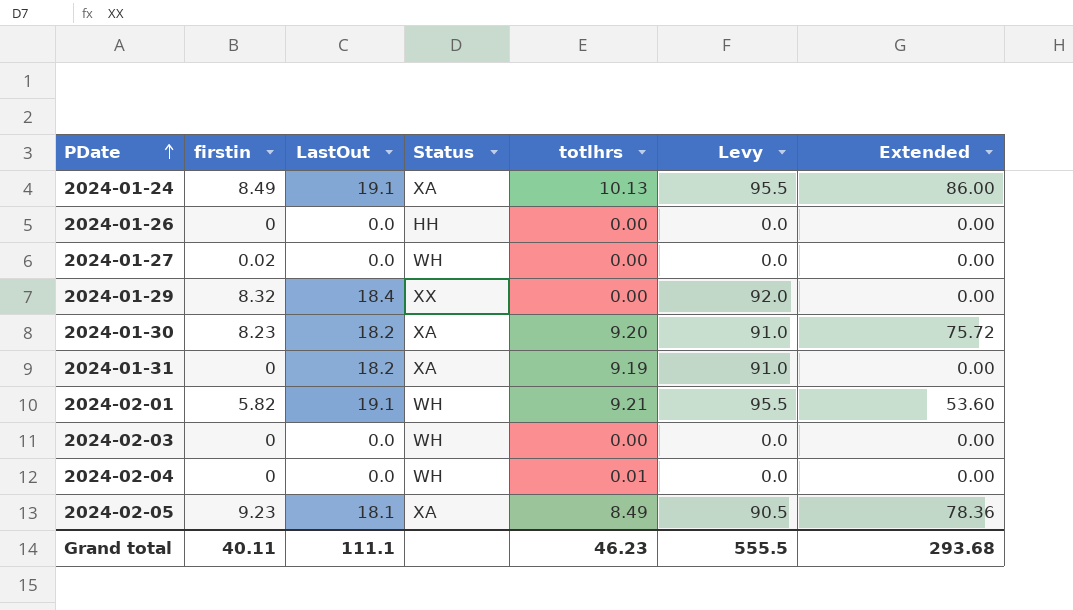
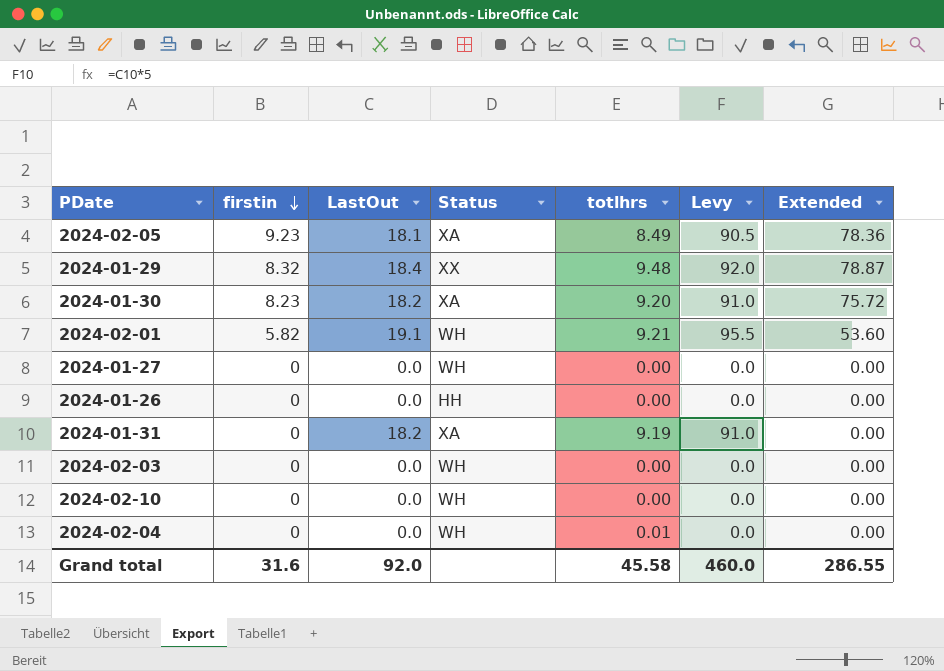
row order: PDate ascending -> firstin descending
row 2024-01-24: 8.49 | 19.1 | XA | 10.13 | 95.5 | 86.00 -> none
2024-01-29 | totlhrs: 0.00 -> 9.48
2024-01-29 | Extended: 0.00 -> 78.87
2024-01-27 | firstin: 0.02 -> 0
row 2024-02-10: none -> 0 | 0.0 | WH | 0.00 | 0.0 | 0.00
Grand total | firstin: 40.11 -> 31.6
Grand total | LastOut: 111.1 -> 92.0
Grand total | totlhrs: 46.23 -> 45.58
Grand total | Levy: 555.5 -> 460.0
Grand total | Extended: 293.68 -> 286.55

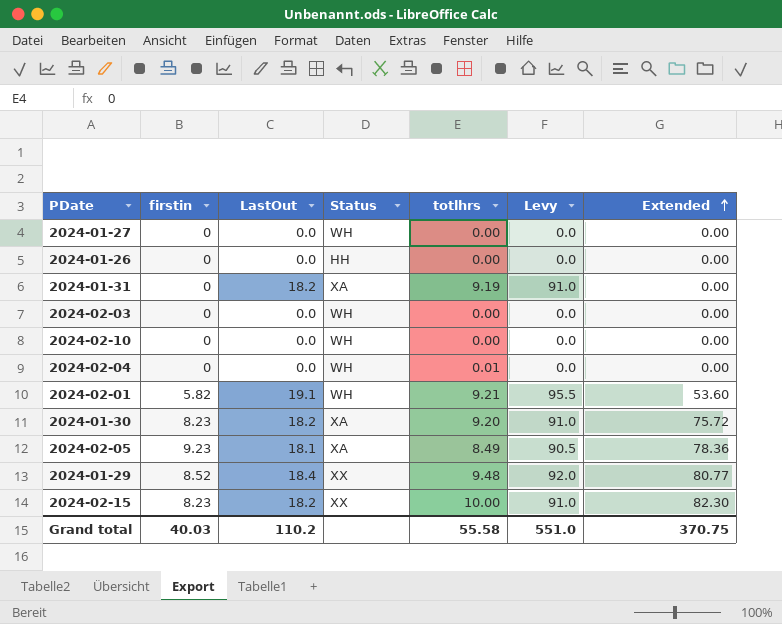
row order: firstin descending -> Extended ascending
2024-01-29 | firstin: 8.32 -> 8.52
2024-01-29 | Extended: 78.87 -> 80.77
row 2024-02-15: none -> 8.23 | 18.2 | XX | 10.00 | 91.0 | 82.30
Grand total | firstin: 31.6 -> 40.03
Grand total | LastOut: 92.0 -> 110.2
Grand total | totlhrs: 45.58 -> 55.58
Grand total | Levy: 460.0 -> 551.0
Grand total | Extended: 286.55 -> 370.75

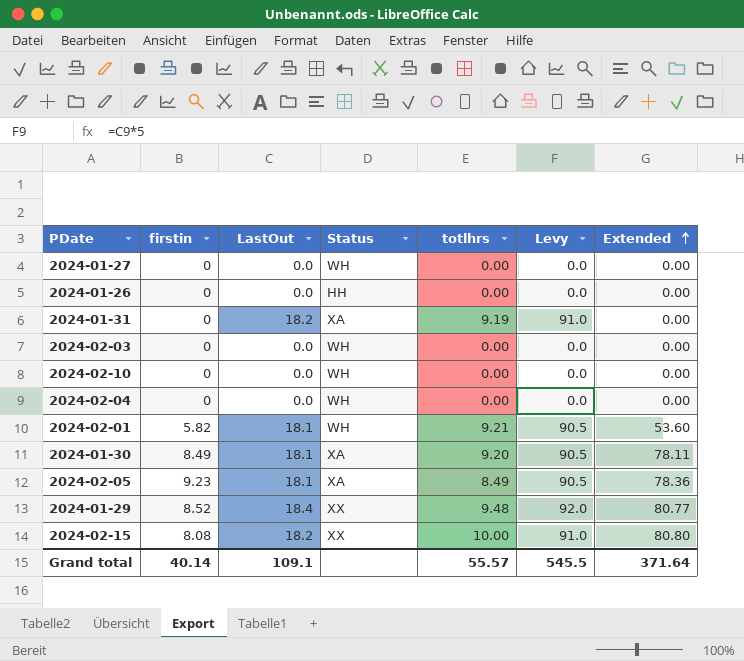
2024-02-04 | totlhrs: 0.01 -> 0.00
2024-02-01 | LastOut: 19.1 -> 18.1
2024-02-01 | Levy: 95.5 -> 90.5
2024-01-30 | firstin: 8.23 -> 8.49
2024-01-30 | LastOut: 18.2 -> 18.1
2024-01-30 | Levy: 91.0 -> 90.5
2024-01-30 | Extended: 75.72 -> 78.11
2024-02-15 | firstin: 8.23 -> 8.08
2024-02-15 | Extended: 82.30 -> 80.80
Grand total | firstin: 40.03 -> 40.14
Grand total | LastOut: 110.2 -> 109.1
Grand total | totlhrs: 55.58 -> 55.57
Grand total | Levy: 551.0 -> 545.5
Grand total | Extended: 370.75 -> 371.64

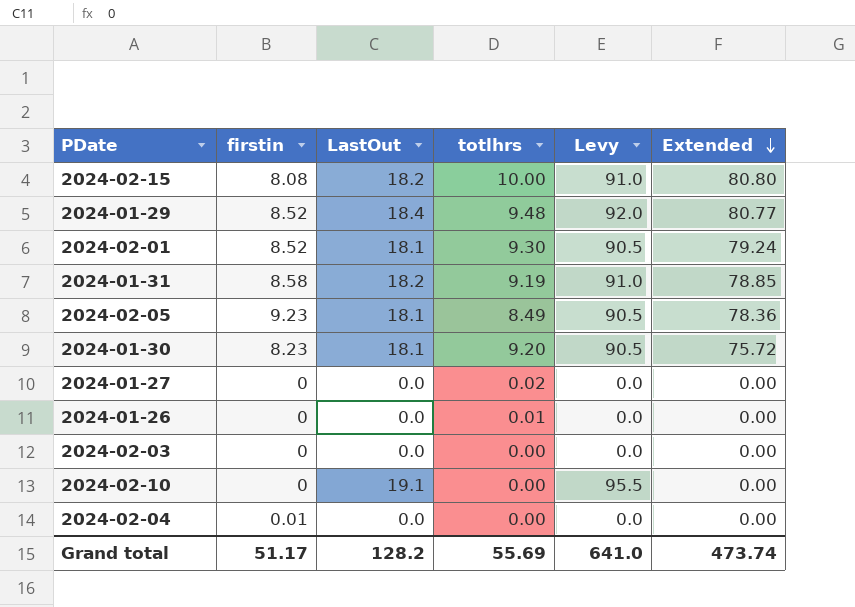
row order: Extended ascending -> Extended descending
column Status | position: 4 -> none
2024-02-01 | firstin: 5.82 -> 8.52
2024-02-01 | totlhrs: 9.21 -> 9.30
2024-02-01 | Extended: 53.60 -> 79.24
2024-01-31 | firstin: 0 -> 8.58
2024-01-31 | Extended: 0.00 -> 78.85
2024-01-30 | firstin: 8.49 -> 8.23
2024-01-30 | Extended: 78.11 -> 75.72
2024-01-27 | totlhrs: 0.00 -> 0.02
2024-01-26 | totlhrs: 0.00 -> 0.01
2024-02-10 | LastOut: 0.0 -> 19.1
2024-02-10 | Levy: 0.0 -> 95.5
2024-02-04 | firstin: 0 -> 0.01
Grand total | firstin: 40.14 -> 51.17
Grand total | LastOut: 109.1 -> 128.2
Grand total | totlhrs: 55.57 -> 55.69
Grand total | Levy: 545.5 -> 641.0
Grand total | Extended: 371.64 -> 473.74

